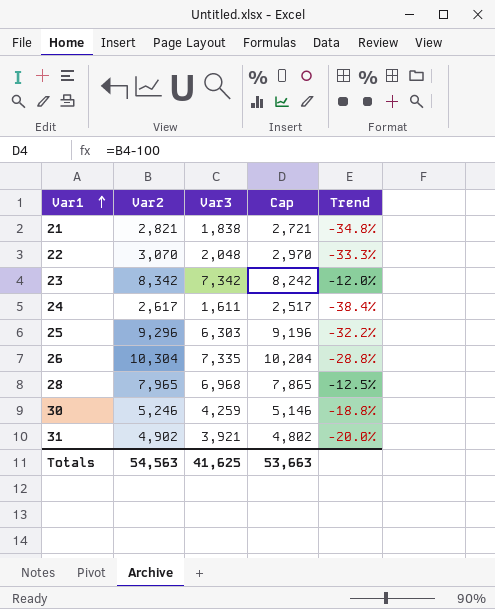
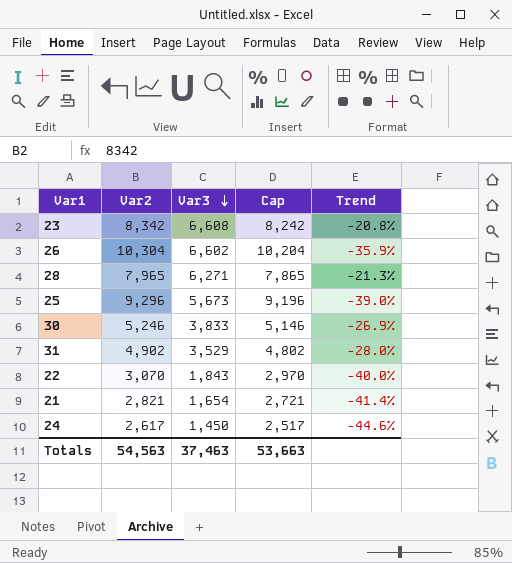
row order: Var1 ascending -> Var3 descending
23 | Var3: 7,342 -> 6,608
23 | Trend: -12.0% -> -20.8%
26 | Var3: 7,335 -> 6,602
26 | Trend: -28.8% -> -35.9%
28 | Var3: 6,968 -> 6,271
28 | Trend: -12.5% -> -21.3%
25 | Var3: 6,303 -> 5,673
25 | Trend: -32.2% -> -39.0%
30 | Var3: 4,259 -> 3,833
30 | Trend: -18.8% -> -26.9%
31 | Var3: 3,921 -> 3,529
31 | Trend: -20.0% -> -28.0%
22 | Var3: 2,048 -> 1,843
22 | Trend: -33.3% -> -40.0%
21 | Var3: 1,838 -> 1,654
21 | Trend: -34.8% -> -41.4%
24 | Var3: 1,611 -> 1,450
24 | Trend: -38.4% -> -44.6%
Totals | Var3: 41,625 -> 37,463

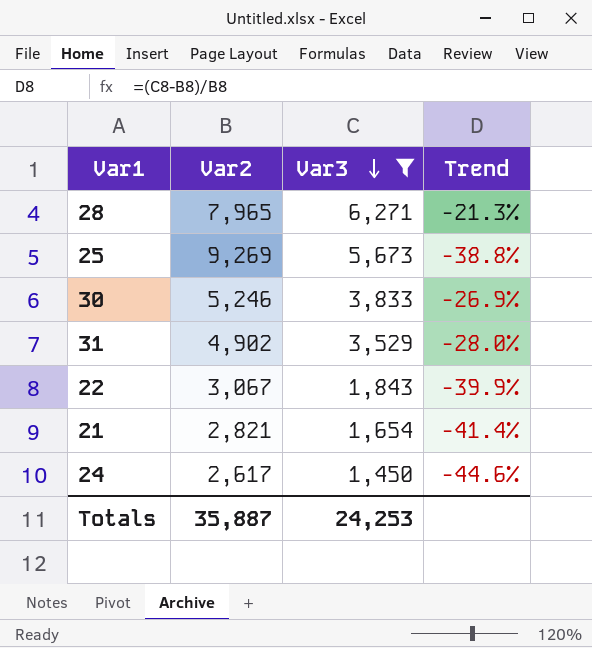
filter: none -> Var3 <= 6,271
column Cap | formula: [Var2] - 100 -> none
25 | Var2: 9,296 -> 9,269
25 | Trend: -39.0% -> -38.8%
22 | Var2: 3,070 -> 3,067
22 | Trend: -40.0% -> -39.9%
Totals | Var2: 54,563 -> 35,887
Totals | Var3: 37,463 -> 24,253

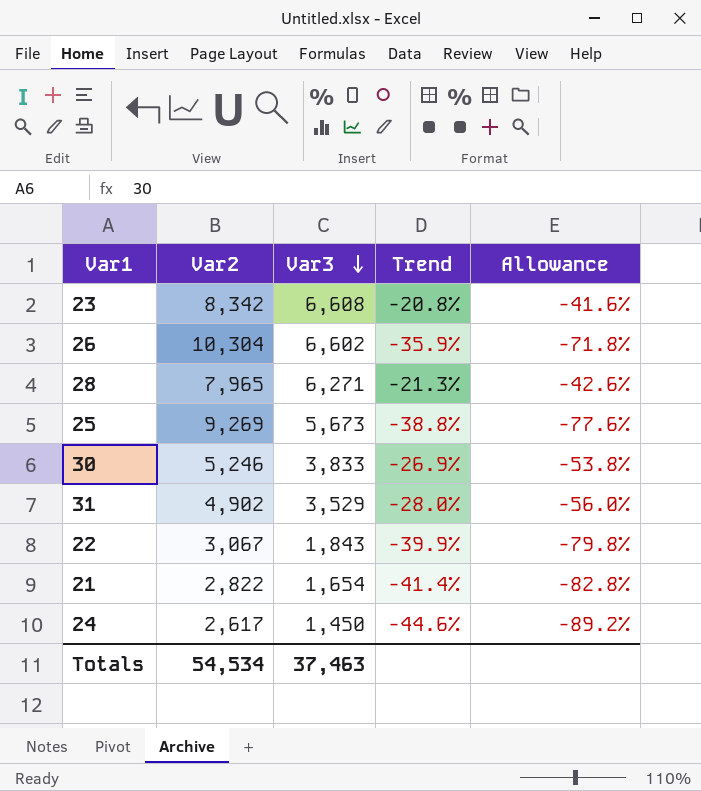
filter: Var3 <= 6,271 -> none
column Allowance | formula: none -> [Trend] * 2
21 | Var2: 2,821 -> 2,822
Totals | Var2: 35,887 -> 54,534
Totals | Var3: 24,253 -> 37,463

